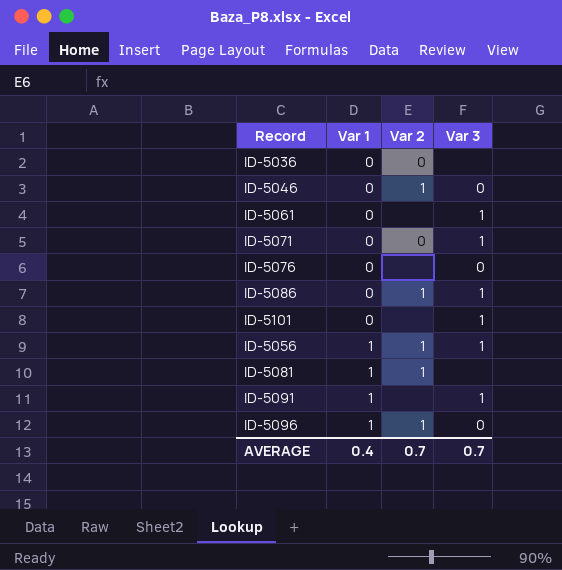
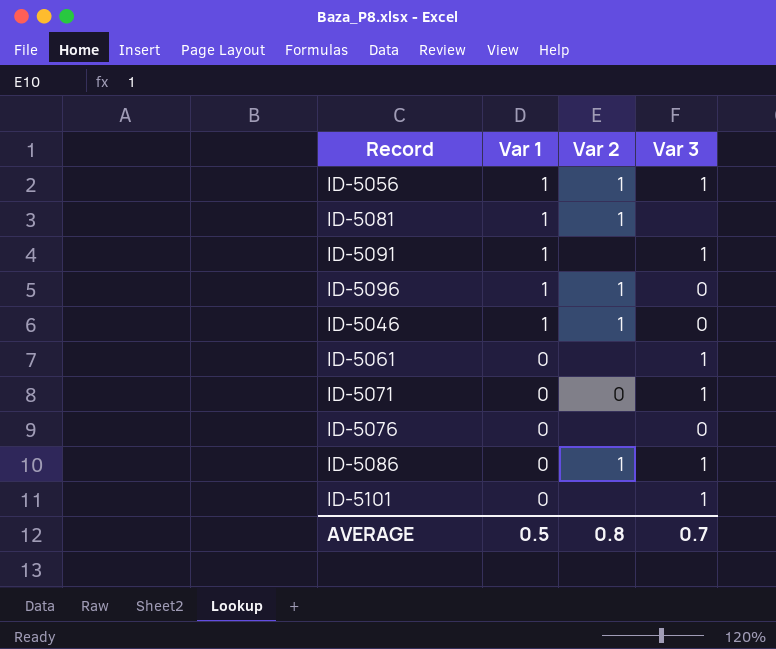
row order: Var 1 ascending -> Var 1 descending
row ID-5036: 0 | 0 | none -> none
ID-5046 | Var 1: 0 -> 1
AVERAGE | Var 1: 0.4 -> 0.5
AVERAGE | Var 2: 0.7 -> 0.8

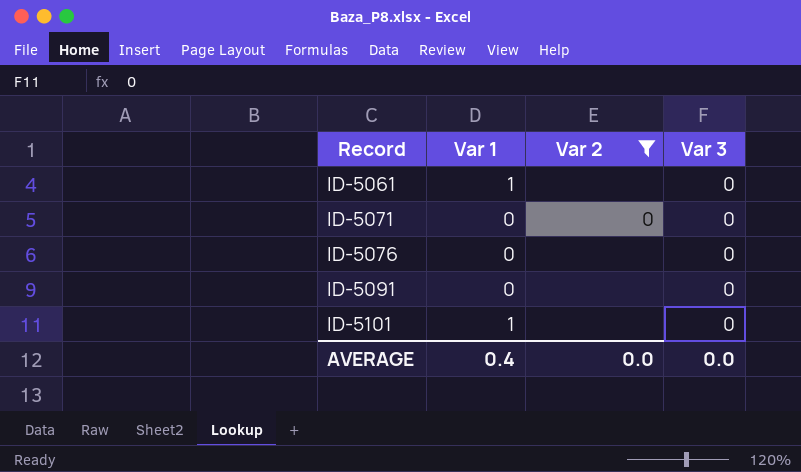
filter: none -> Var 2 != 1
row order: Var 1 descending -> Record ascending
ID-5061 | Var 1: 0 -> 1
ID-5061 | Var 3: 1 -> 0
ID-5071 | Var 3: 1 -> 0
ID-5091 | Var 1: 1 -> 0
ID-5091 | Var 3: 1 -> 0
ID-5101 | Var 1: 0 -> 1
ID-5101 | Var 3: 1 -> 0
AVERAGE | Var 1: 0.5 -> 0.4
AVERAGE | Var 2: 0.8 -> 0.0
AVERAGE | Var 3: 0.7 -> 0.0

